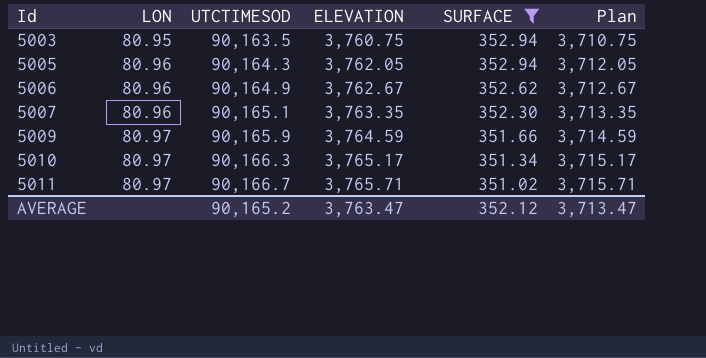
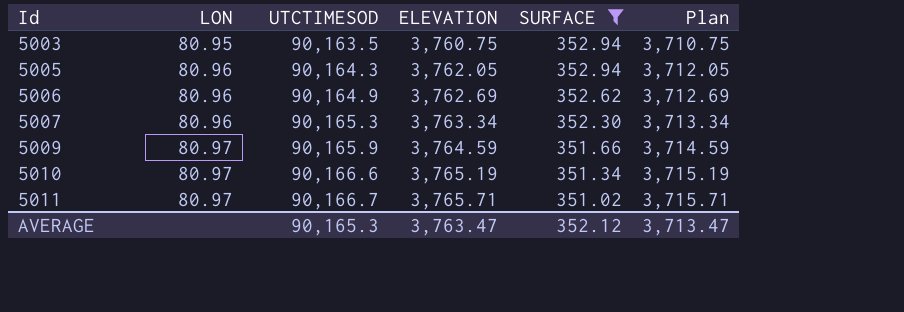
5006 | ELEVATION: 3,762.67 -> 3,762.69
5006 | Plan: 3,712.67 -> 3,712.69
5007 | UTCTIMESOD: 90,165.1 -> 90,165.3
5007 | ELEVATION: 3,763.35 -> 3,763.34
5007 | Plan: 3,713.35 -> 3,713.34
5010 | UTCTIMESOD: 90,166.3 -> 90,166.6
5010 | ELEVATION: 3,765.17 -> 3,765.19
5010 | Plan: 3,715.17 -> 3,715.19
AVERAGE | UTCTIMESOD: 90,165.2 -> 90,165.3

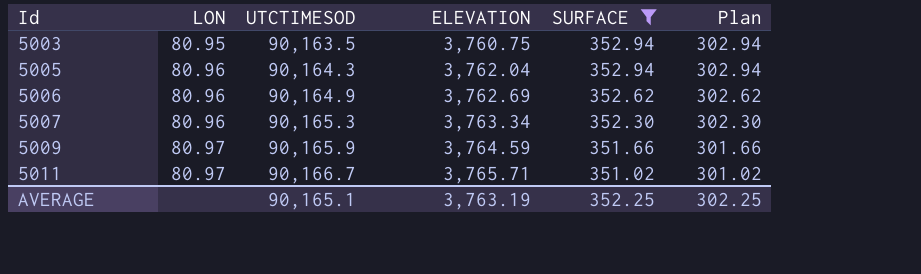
column Plan | formula: [ELEVATION] - 50 -> [SURFACE] - 50
row 5010: 80.97 | 90,166.6 | 3,765.19 | 351.34 | 3,715.19 -> none
5005 | ELEVATION: 3,762.05 -> 3,762.04
AVERAGE | UTCTIMESOD: 90,165.3 -> 90,165.1
AVERAGE | ELEVATION: 3,763.47 -> 3,763.19
AVERAGE | SURFACE: 352.12 -> 352.25
AVERAGE | Plan: 3,713.47 -> 302.25

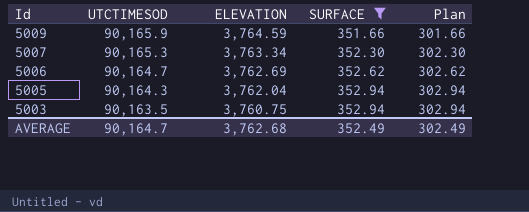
row order: Id ascending -> Id descending
column LON | position: 2 -> none
row 5011: 80.97 | 90,166.7 | 3,765.71 | 351.02 | 301.02 -> none
5006 | UTCTIMESOD: 90,164.9 -> 90,164.7
AVERAGE | UTCTIMESOD: 90,165.1 -> 90,164.7
AVERAGE | ELEVATION: 3,763.19 -> 3,762.68
AVERAGE | SURFACE: 352.25 -> 352.49
AVERAGE | Plan: 302.25 -> 302.49

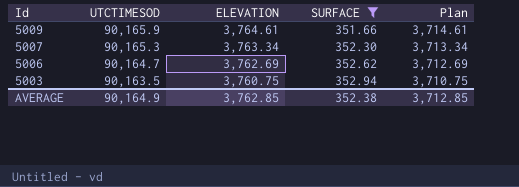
column Plan | formula: [SURFACE] - 50 -> [ELEVATION] - 50
row 5005: 90,164.3 | 3,762.04 | 352.94 | 302.94 -> none
5009 | ELEVATION: 3,764.59 -> 3,764.61
AVERAGE | UTCTIMESOD: 90,164.7 -> 90,164.9
AVERAGE | ELEVATION: 3,762.68 -> 3,762.85
AVERAGE | SURFACE: 352.49 -> 352.38
AVERAGE | Plan: 302.49 -> 3,712.85

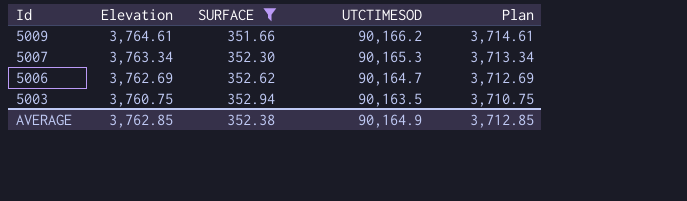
column name: ELEVATION -> Elevation
column UTCTIMESOD | position: 2 -> 4
5009 | UTCTIMESOD: 90,165.9 -> 90,166.2

